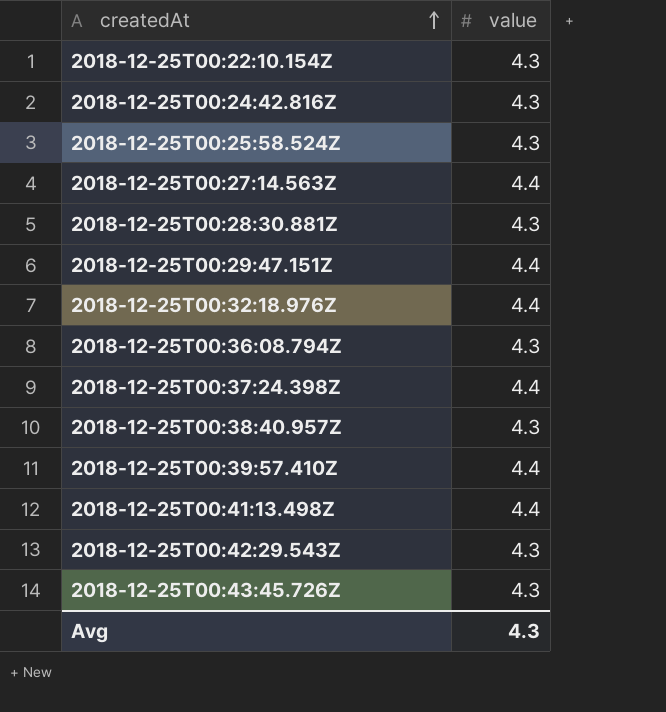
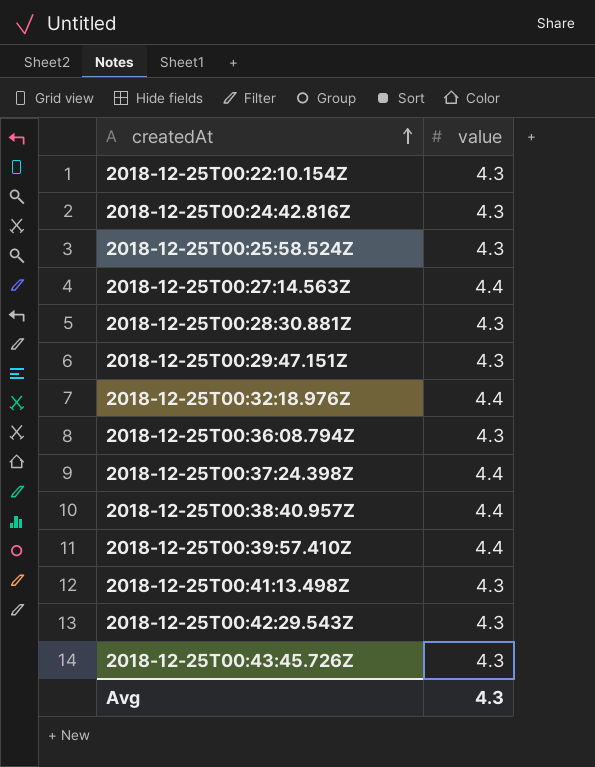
2018-12-25T00:29:47.151Z | value: 4.4 -> 4.3
2018-12-25T00:38:40.957Z | value: 4.3 -> 4.4
2018-12-25T00:41:13.498Z | value: 4.4 -> 4.3

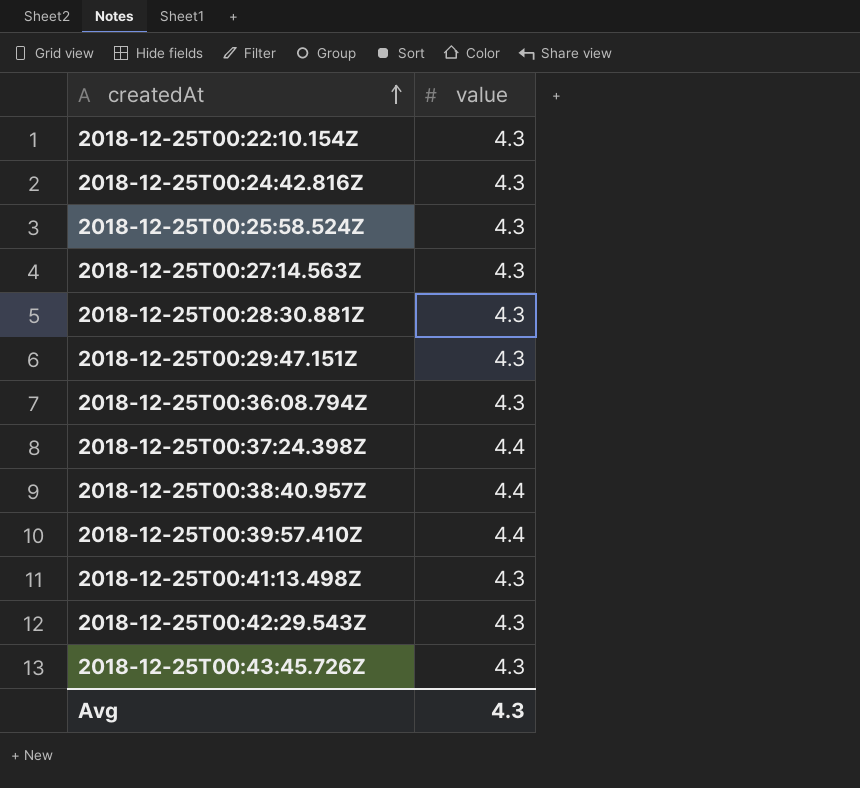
row 2018-12-25T00:32:18.976Z: 4.4 -> none
2018-12-25T00:27:14.563Z | value: 4.4 -> 4.3

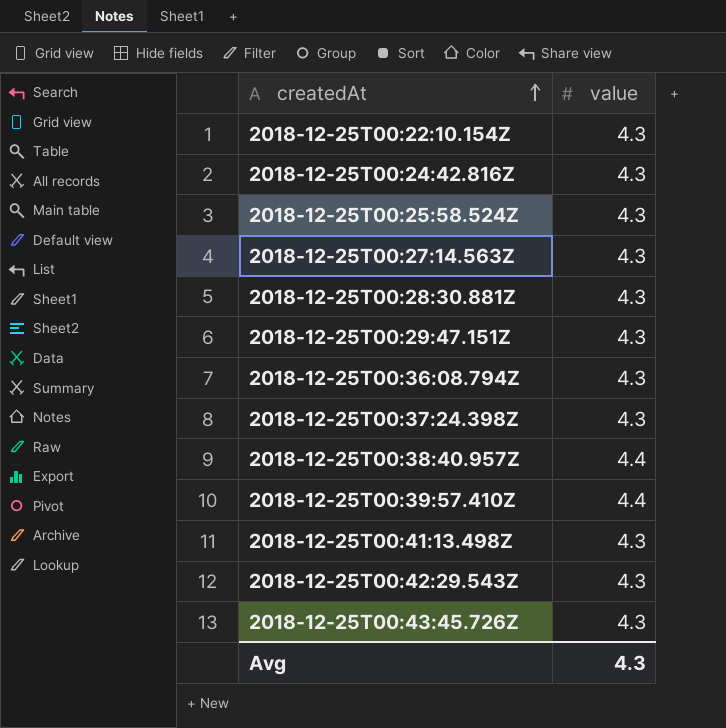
2018-12-25T00:37:24.398Z | value: 4.4 -> 4.3

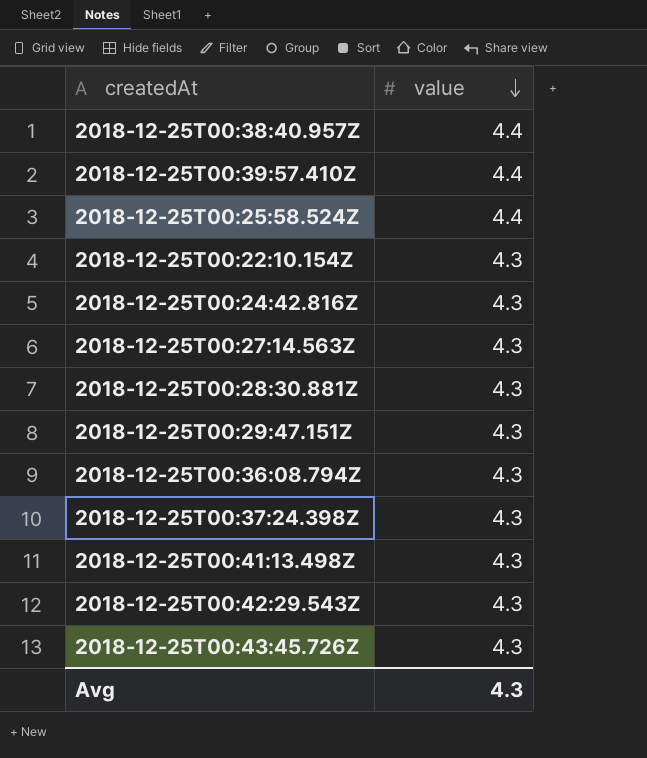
row order: createdAt ascending -> value descending
2018-12-25T00:25:58.524Z | value: 4.3 -> 4.4

